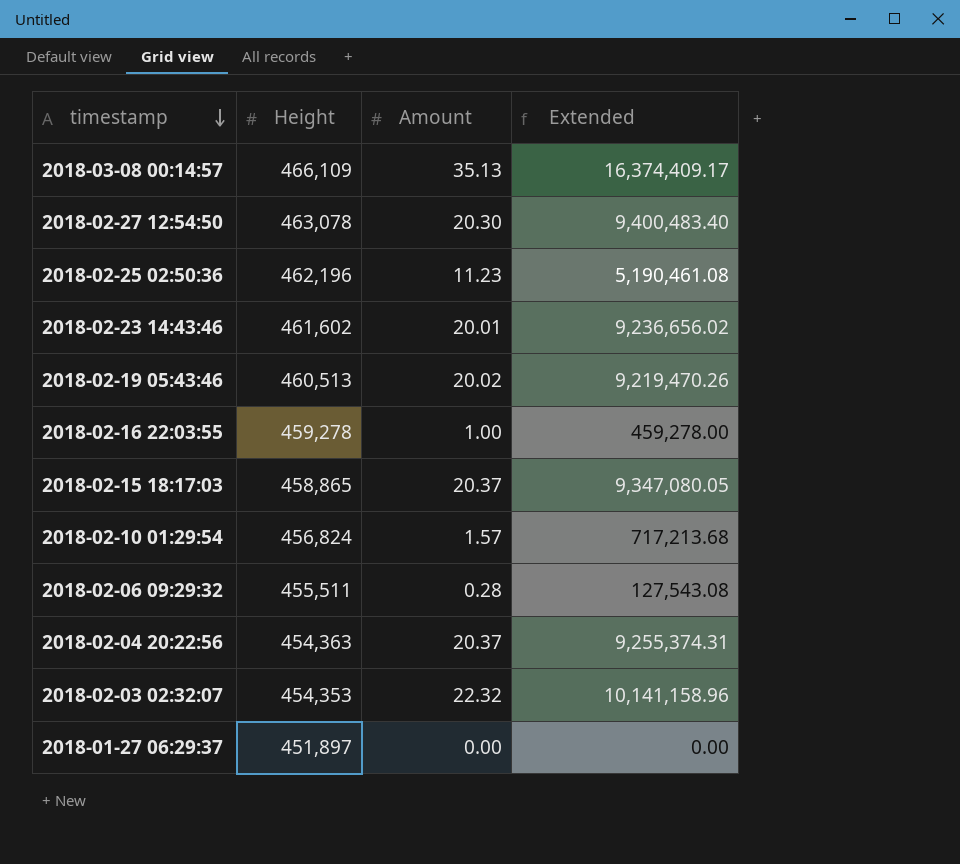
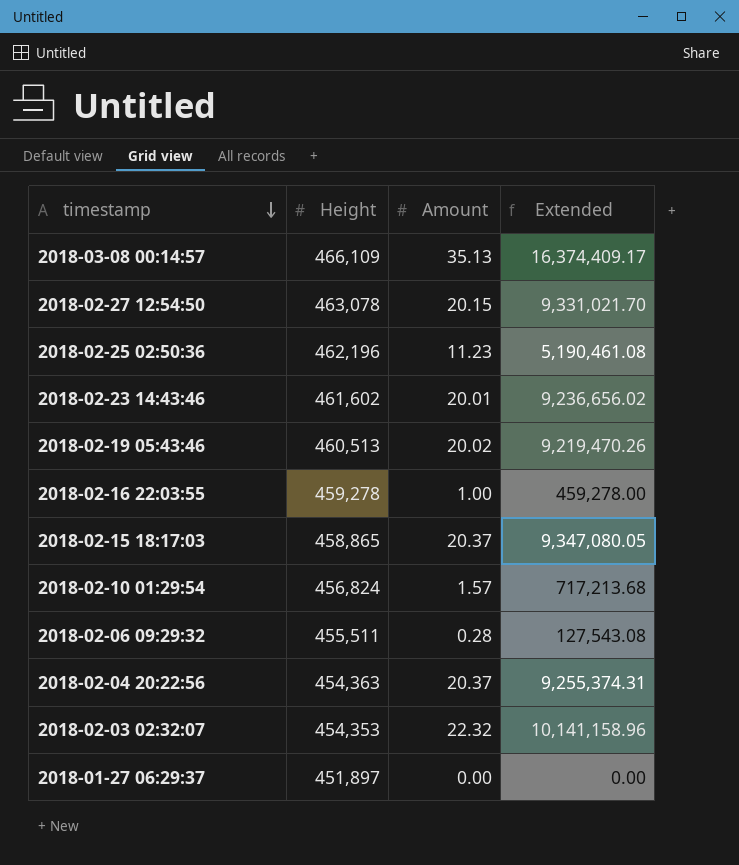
2018-02-27 12:54:50 | Amount: 20.30 -> 20.15
2018-02-27 12:54:50 | Extended: 9,400,483.40 -> 9,331,021.70

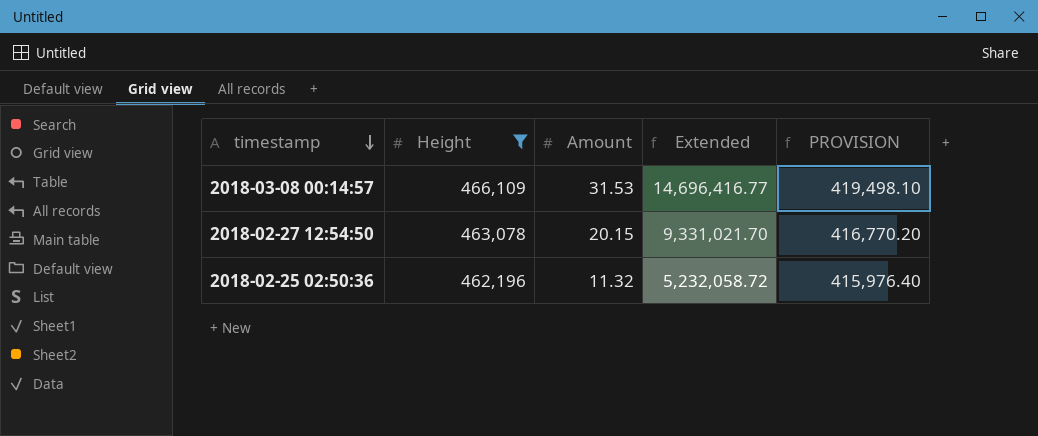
filter: none -> Height >= 462,196
column PROVISION | formula: none -> [Height] * 0.9
2018-03-08 00:14:57 | Amount: 35.13 -> 31.53
2018-03-08 00:14:57 | Extended: 16,374,409.17 -> 14,696,416.77
2018-02-25 02:50:36 | Amount: 11.23 -> 11.32
2018-02-25 02:50:36 | Extended: 5,190,461.08 -> 5,232,058.72

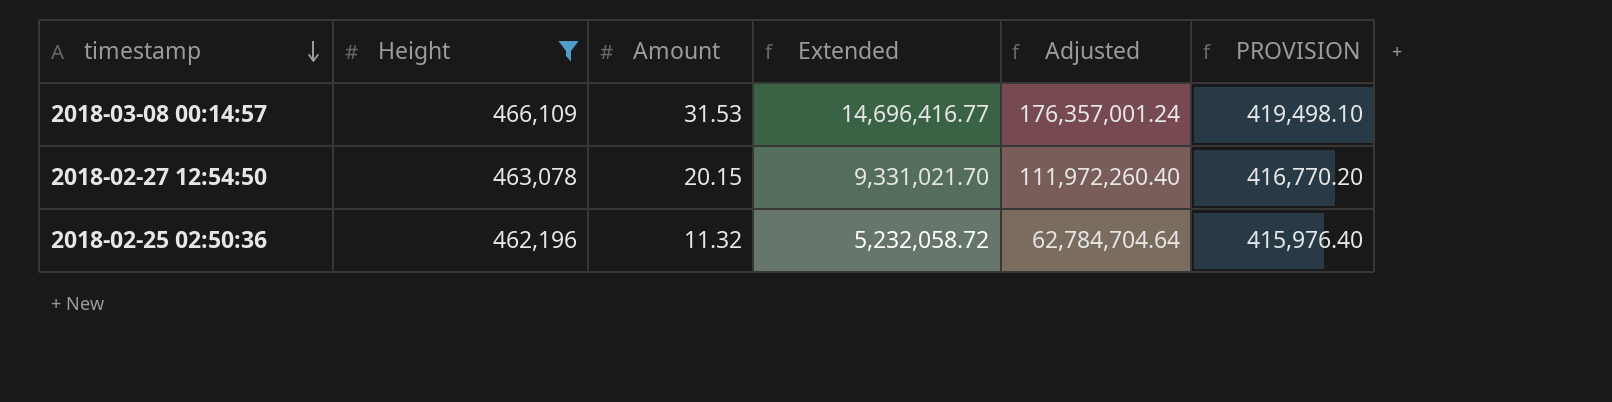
column Adjusted | formula: none -> [Extended] * 12

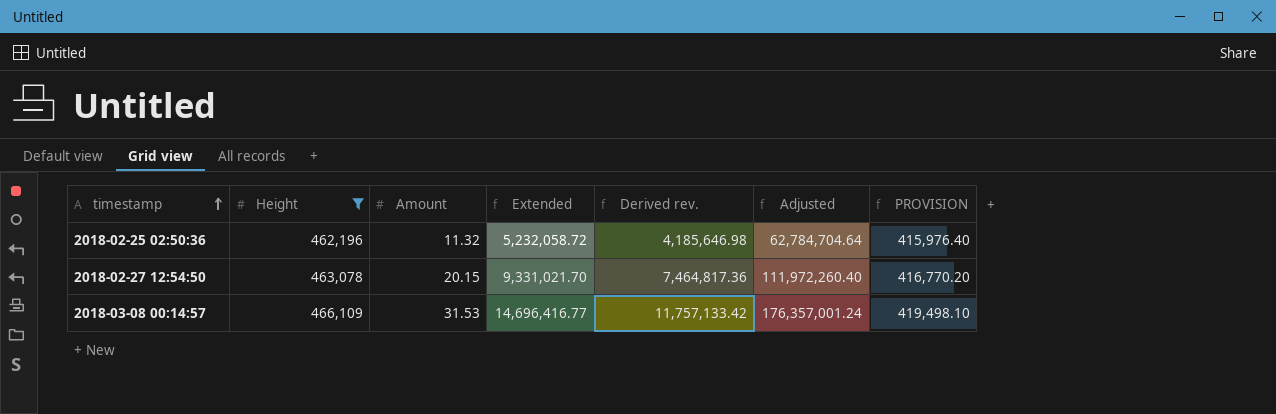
row order: timestamp descending -> timestamp ascending
column Derived rev. | formula: none -> [Extended] * 0.8

